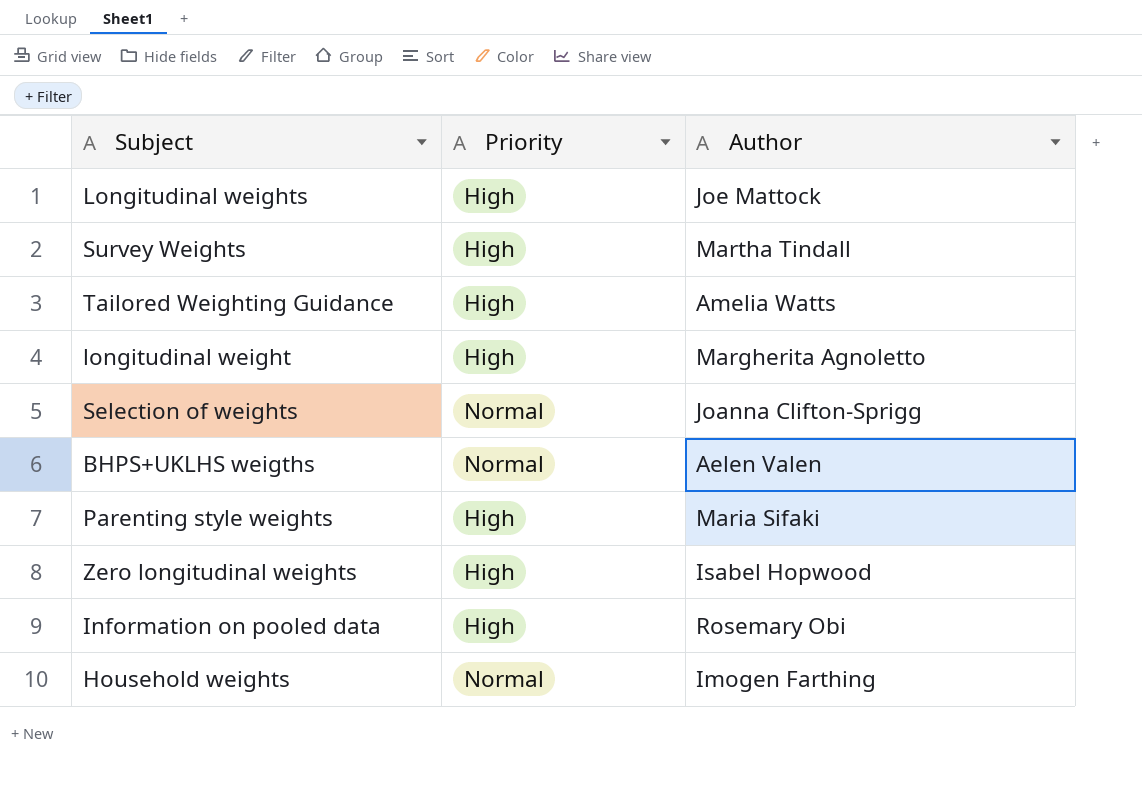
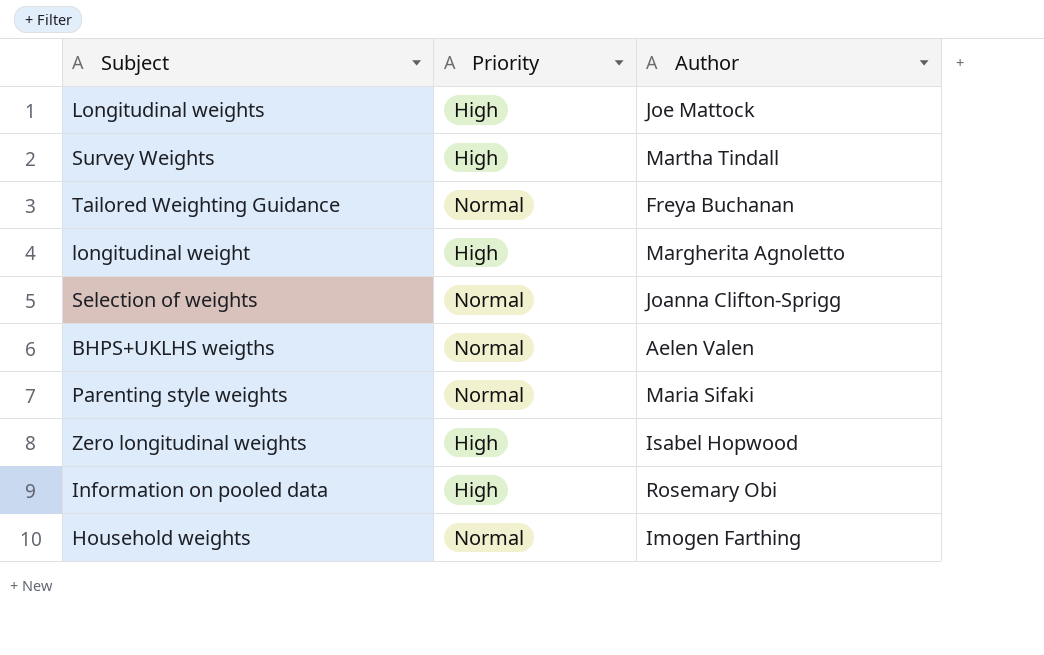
Tailored Weighting Guidance | Priority: High -> Normal
Tailored Weighting Guidance | Author: Amelia Watts -> Freya Buchanan
Parenting style weights | Priority: High -> Normal

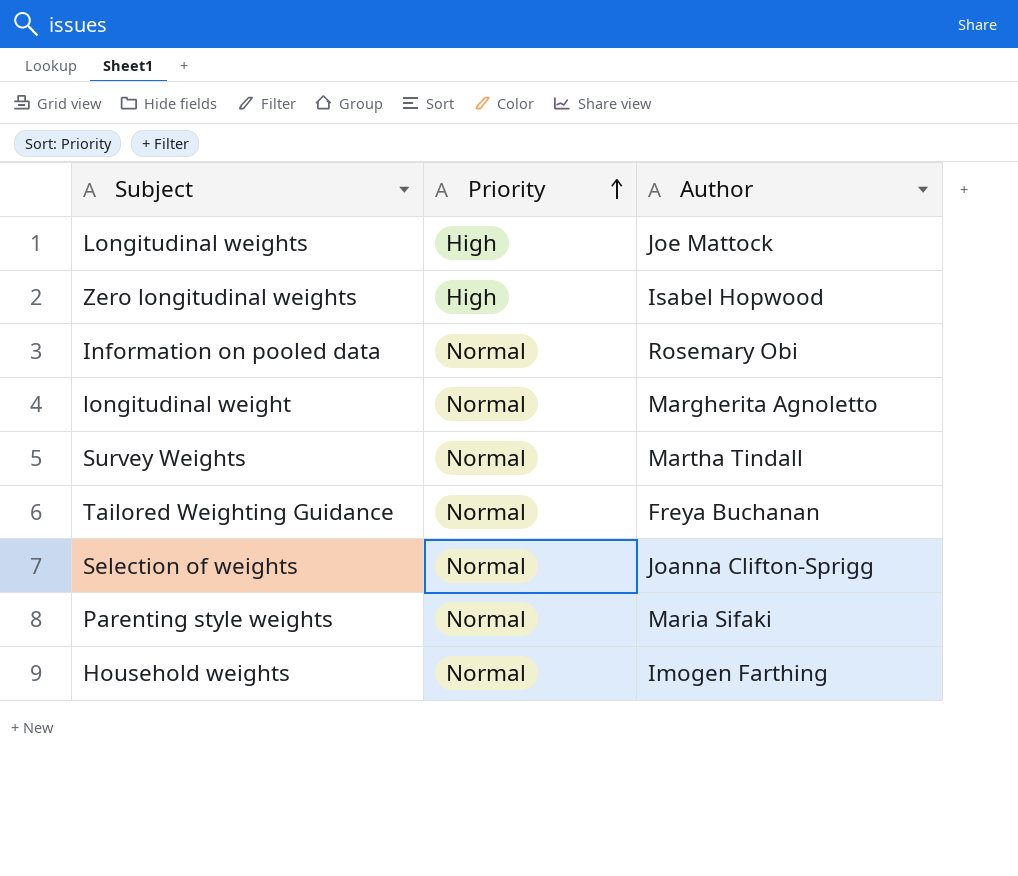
row order: none -> Priority ascending
row BHPS+UKLHS weigths: Normal | Aelen Valen -> none
Information on pooled data | Priority: High -> Normal
longitudinal weight | Priority: High -> Normal
Survey Weights | Priority: High -> Normal

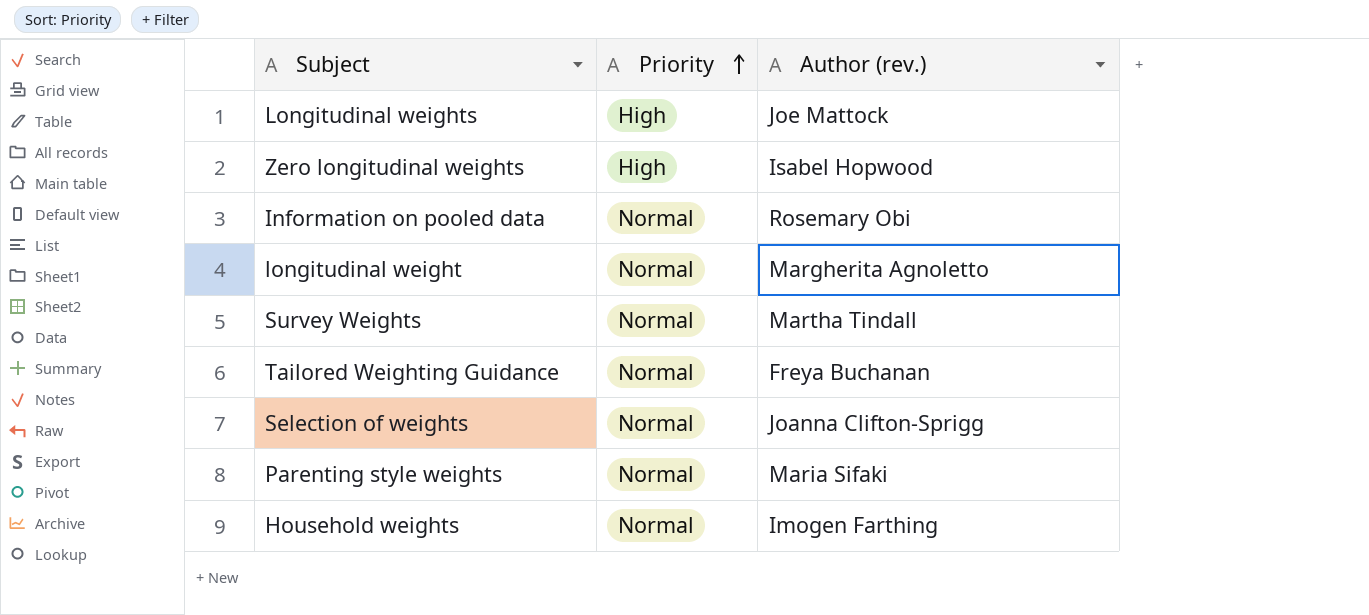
column name: Author -> Author (rev.)

